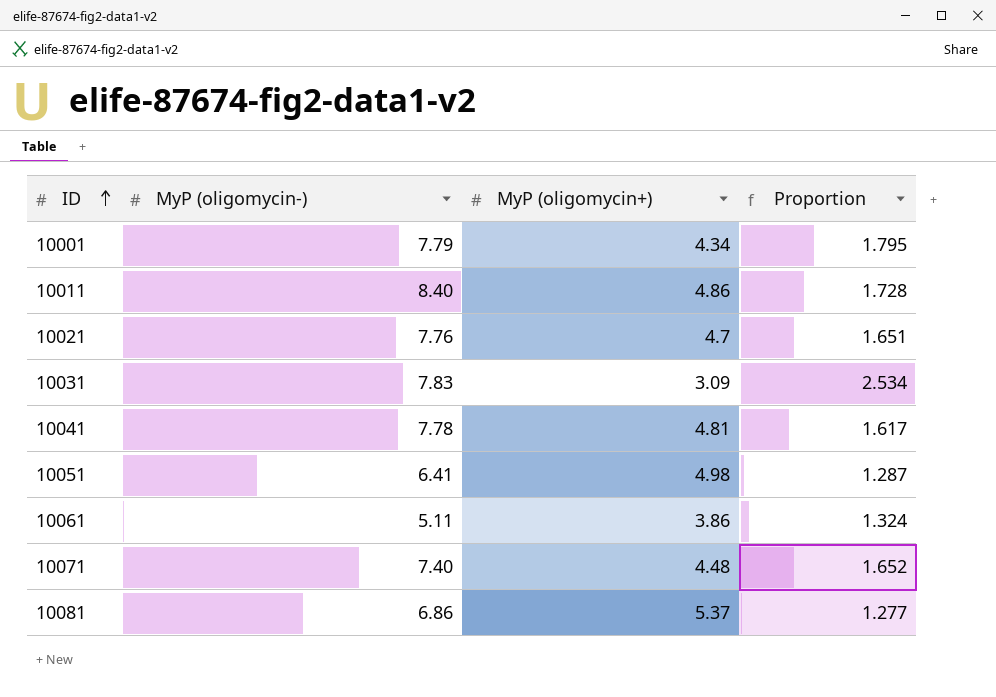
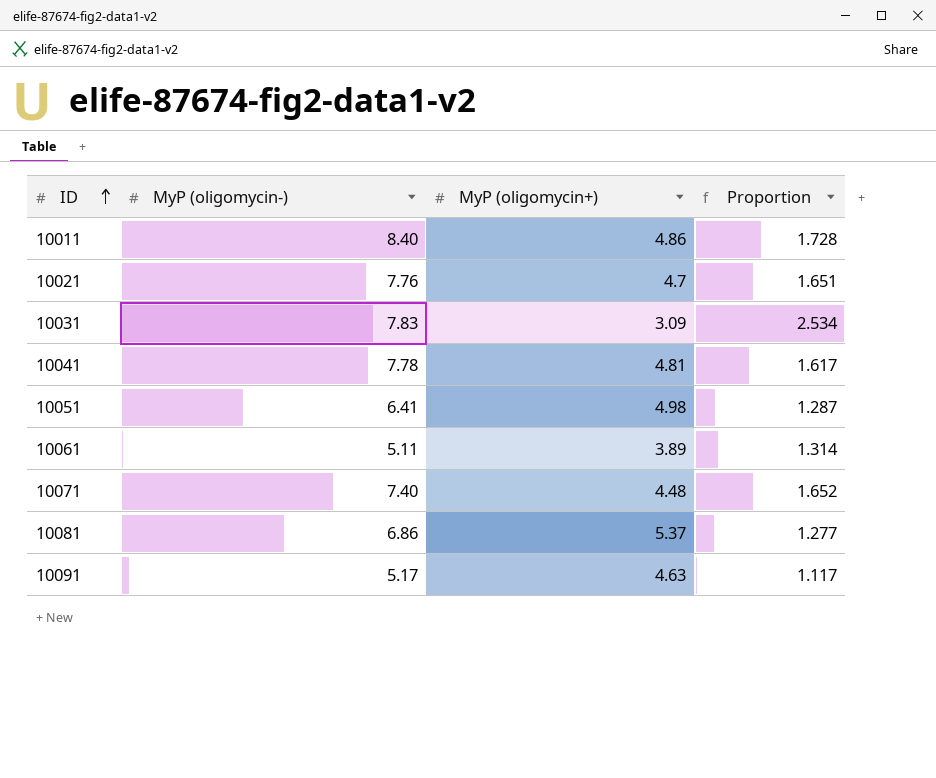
row 10001: 7.79 | 4.34 | 1.795 -> none
10061 | MyP (oligomycin+): 3.86 -> 3.89
10061 | Proportion: 1.324 -> 1.314
row 10091: none -> 5.17 | 4.63 | 1.117

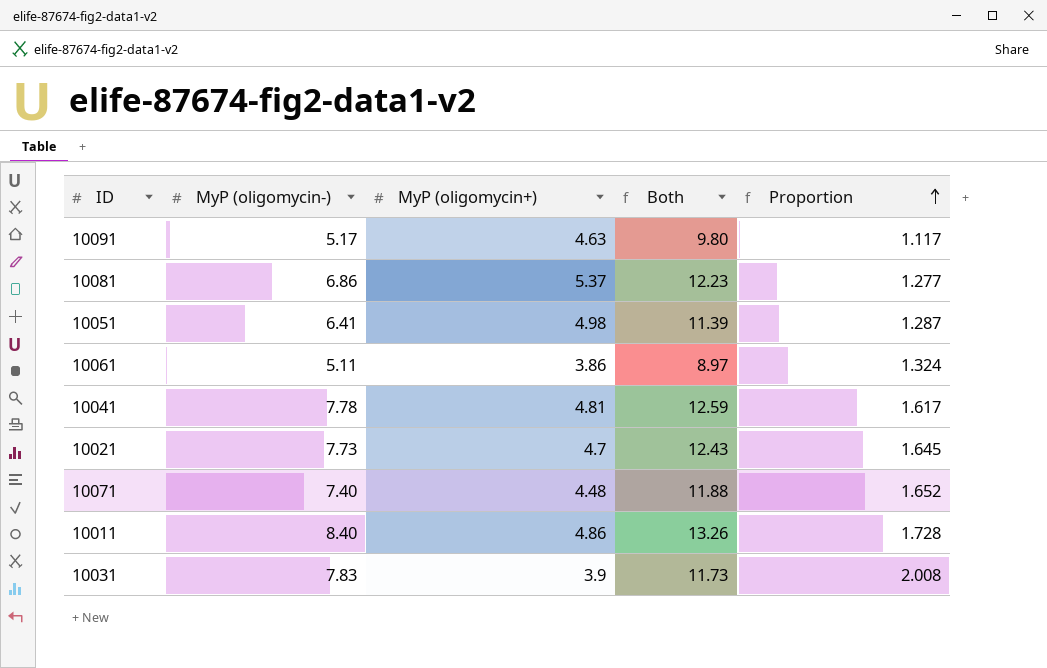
row order: ID ascending -> Proportion ascending
column Both | formula: none -> [MyP (oligomycin-)] + [MyP (oligomycin+)]
10061 | MyP (oligomycin+): 3.89 -> 3.86
10061 | Proportion: 1.314 -> 1.324
10021 | MyP (oligomycin-): 7.76 -> 7.73
10021 | Proportion: 1.651 -> 1.645
10031 | MyP (oligomycin+): 3.09 -> 3.9
10031 | Proportion: 2.534 -> 2.008

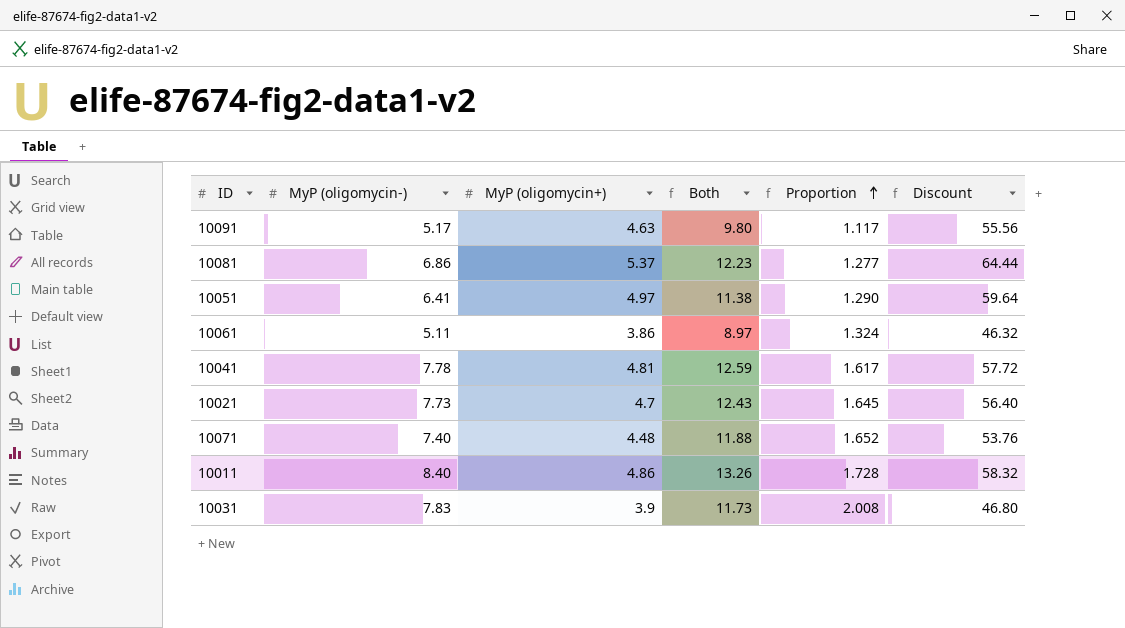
column Discount | formula: none -> [MyP (oligomycin+)] * 12
10051 | MyP (oligomycin+): 4.98 -> 4.97
10051 | Both: 11.39 -> 11.38
10051 | Proportion: 1.287 -> 1.290

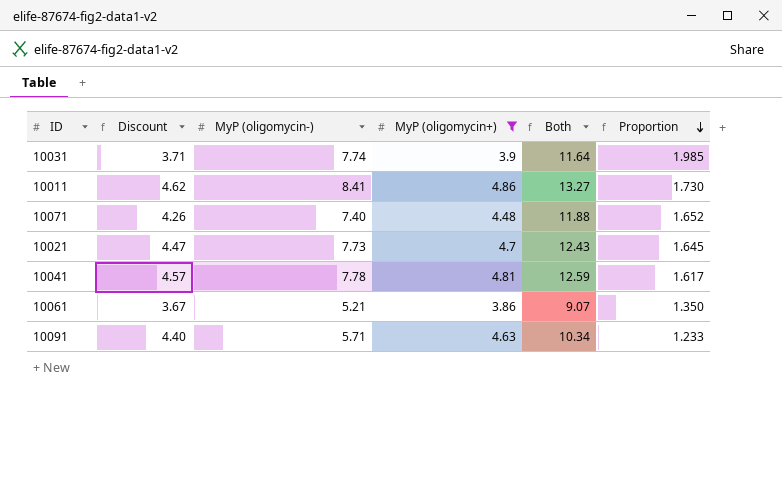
filter: none -> MyP (oligomycin+) <= 4.86
row order: Proportion ascending -> Proportion descending
column Discount | formula: [MyP (oligomycin+)] * 12 -> [MyP (oligomycin+)] * 0.95
column Discount | position: 6 -> 2
10031 | MyP (oligomycin-): 7.83 -> 7.74
10031 | Both: 11.73 -> 11.64
10031 | Proportion: 2.008 -> 1.985
10011 | MyP (oligomycin-): 8.40 -> 8.41
10011 | Both: 13.26 -> 13.27
10011 | Proportion: 1.728 -> 1.730
10061 | MyP (oligomycin-): 5.11 -> 5.21
10061 | Both: 8.97 -> 9.07
10061 | Proportion: 1.324 -> 1.350
10091 | MyP (oligomycin-): 5.17 -> 5.71
10091 | Both: 9.80 -> 10.34
10091 | Proportion: 1.117 -> 1.233

